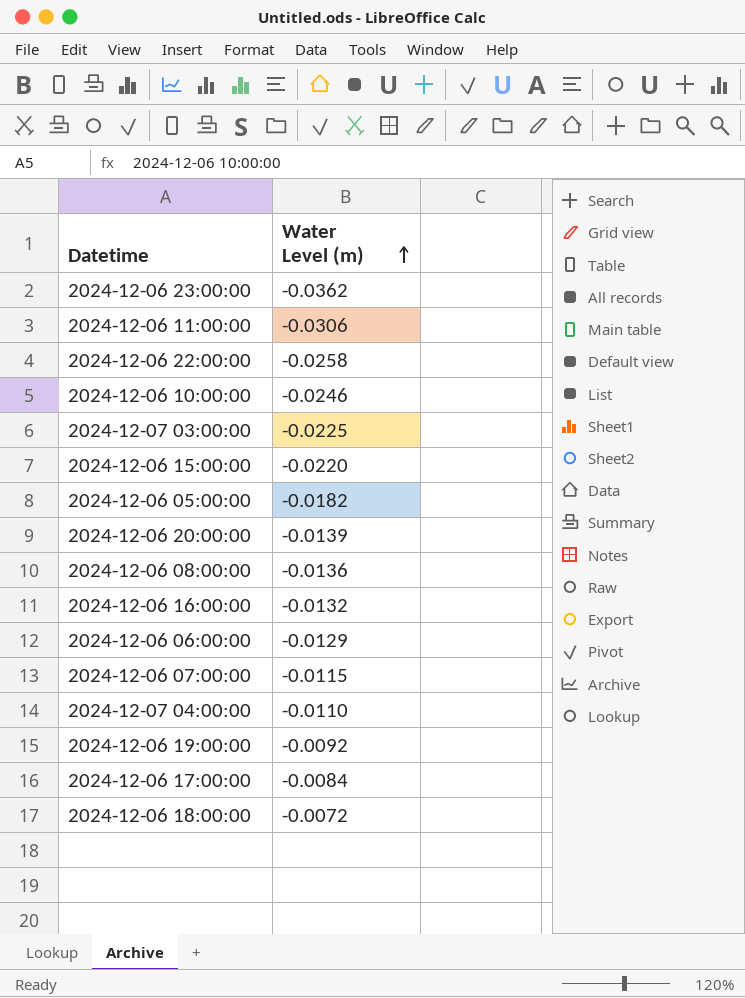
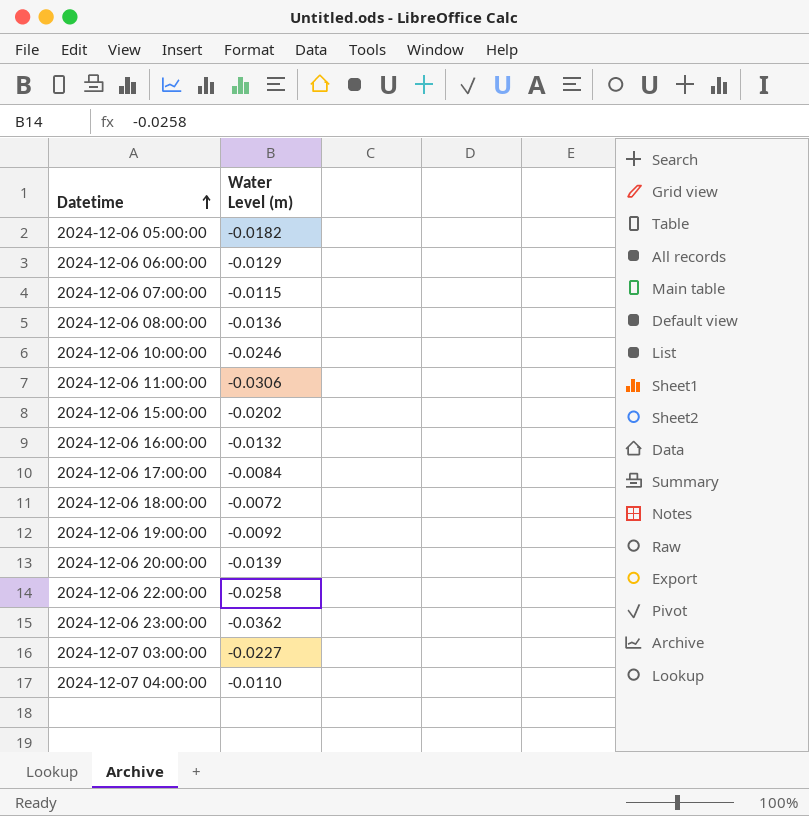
row order: Water Level (m) ascending -> Datetime ascending
2024-12-06 15:00:00 | Water Level (m): -0.0220 -> -0.0202
2024-12-07 03:00:00 | Water Level (m): -0.0225 -> -0.0227

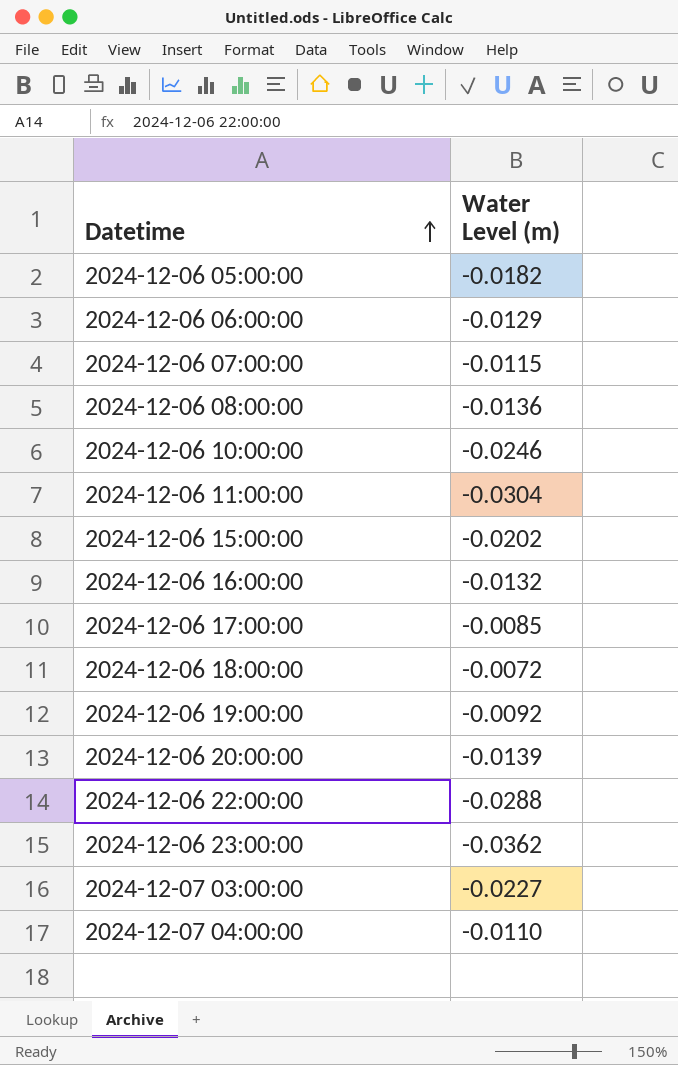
2024-12-06 11:00:00 | Water Level (m): -0.0306 -> -0.0304
2024-12-06 17:00:00 | Water Level (m): -0.0084 -> -0.0085
2024-12-06 22:00:00 | Water Level (m): -0.0258 -> -0.0288

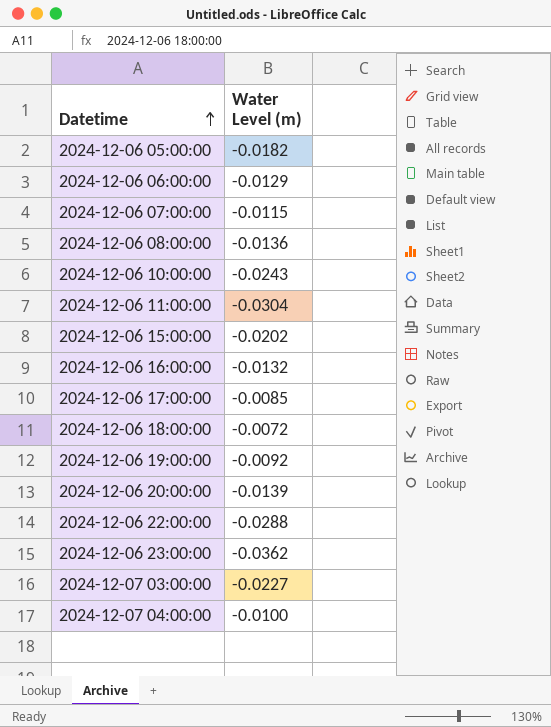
2024-12-06 10:00:00 | Water Level (m): -0.0246 -> -0.0243
2024-12-07 04:00:00 | Water Level (m): -0.0110 -> -0.0100

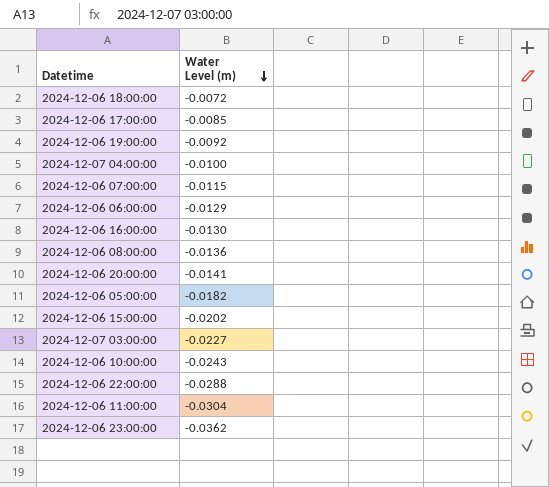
row order: Datetime ascending -> Water Level (m) descending
2024-12-06 16:00:00 | Water Level (m): -0.0132 -> -0.0130
2024-12-06 20:00:00 | Water Level (m): -0.0139 -> -0.0141

